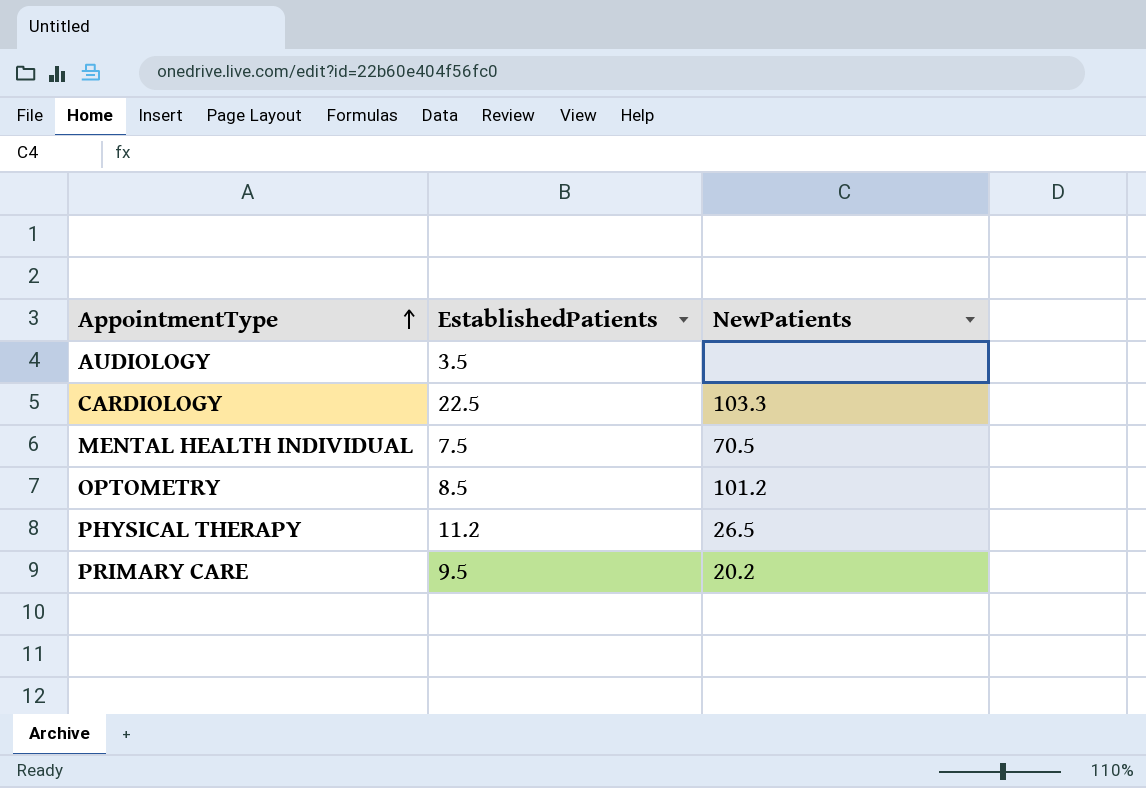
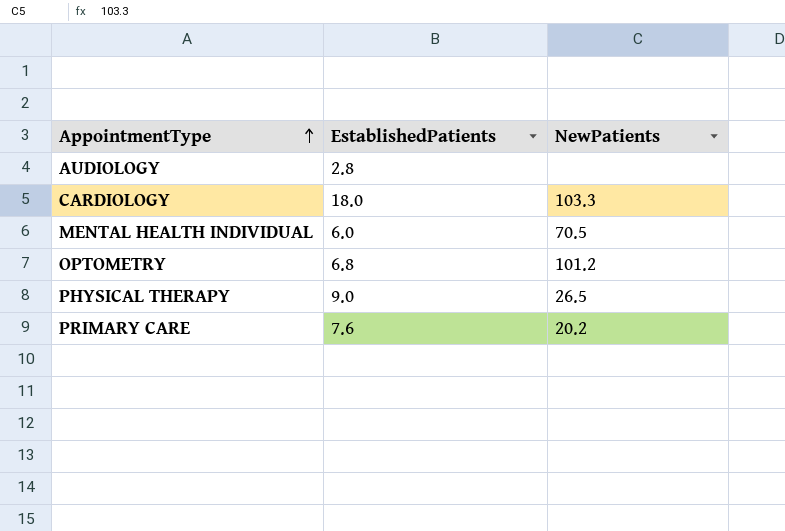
AUDIOLOGY | EstablishedPatients: 3.5 -> 2.8
CARDIOLOGY | EstablishedPatients: 22.5 -> 18.0
MENTAL HEALTH INDIVIDUAL | EstablishedPatients: 7.5 -> 6.0
OPTOMETRY | EstablishedPatients: 8.5 -> 6.8
PHYSICAL THERAPY | EstablishedPatients: 11.2 -> 9.0
PRIMARY CARE | EstablishedPatients: 9.5 -> 7.6

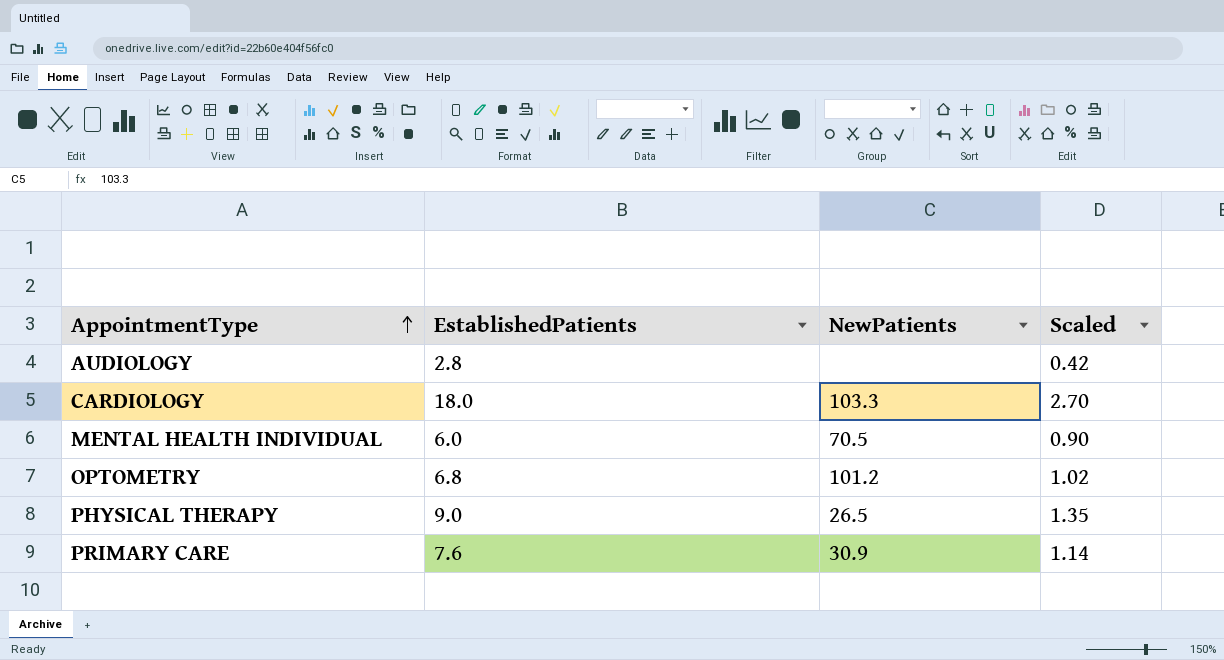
column Scaled | formula: none -> [EstablishedPatients] * 0.15
PRIMARY CARE | NewPatients: 20.2 -> 30.9

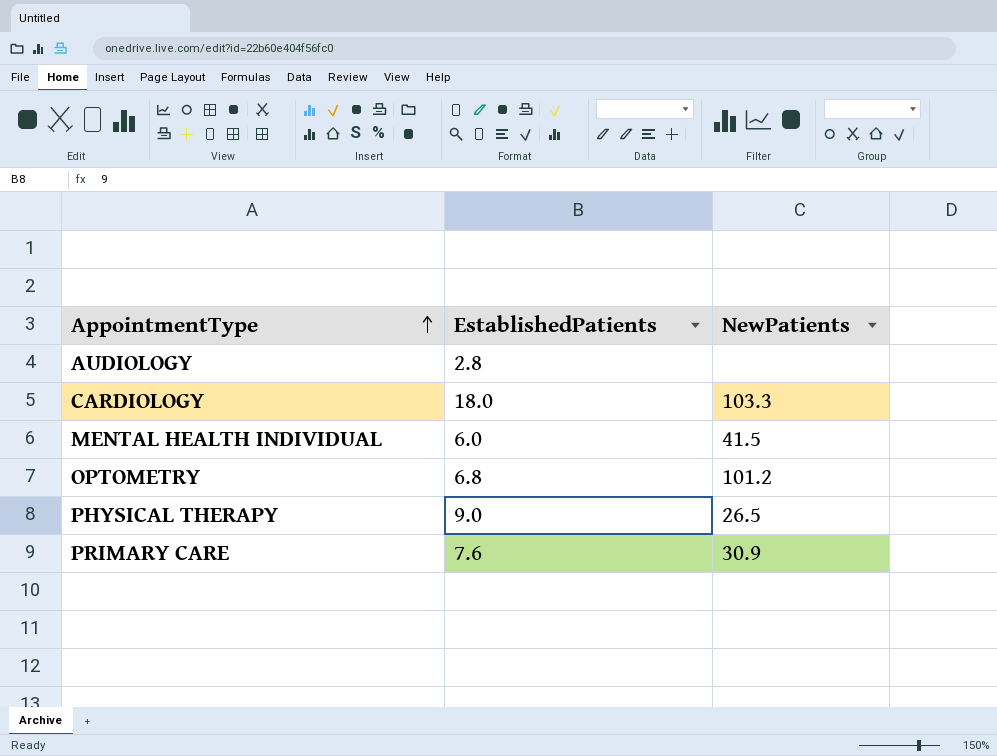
column Scaled | formula: [EstablishedPatients] * 0.15 -> none
MENTAL HEALTH INDIVIDUAL | NewPatients: 70.5 -> 41.5

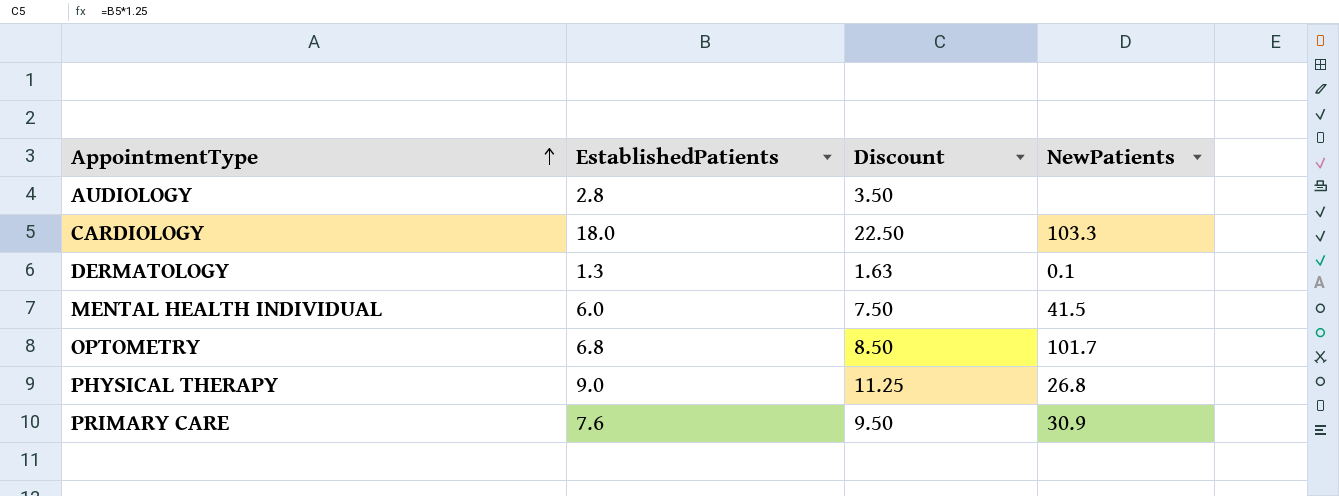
column Discount | formula: none -> [EstablishedPatients] * 1.25
row DERMATOLOGY: none -> 1.3 | 1.63 | 0.1
OPTOMETRY | NewPatients: 101.2 -> 101.7
PHYSICAL THERAPY | NewPatients: 26.5 -> 26.8

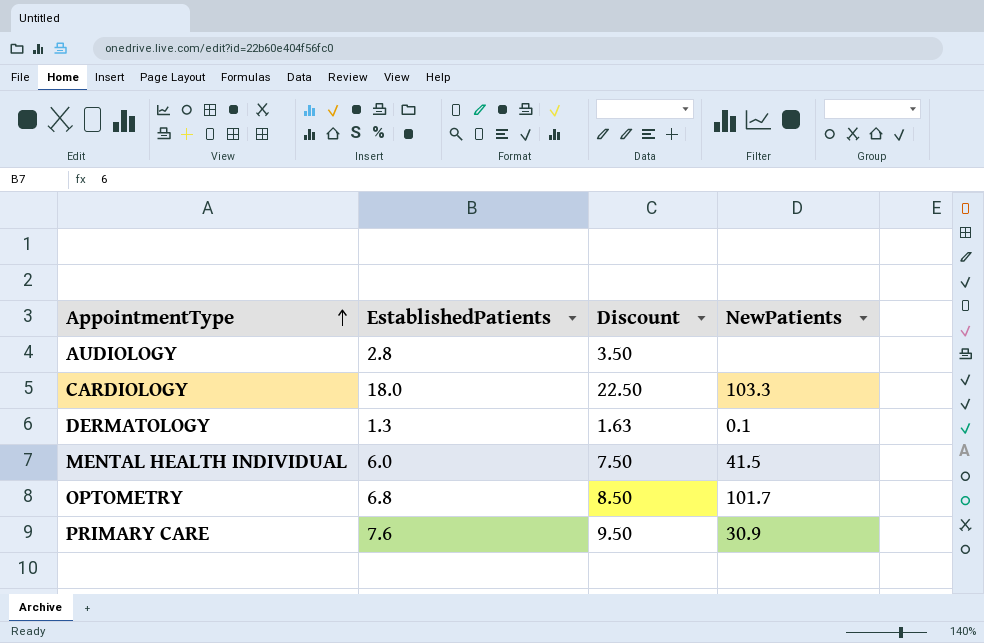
row PHYSICAL THERAPY: 9.0 | 11.25 | 26.8 -> none

